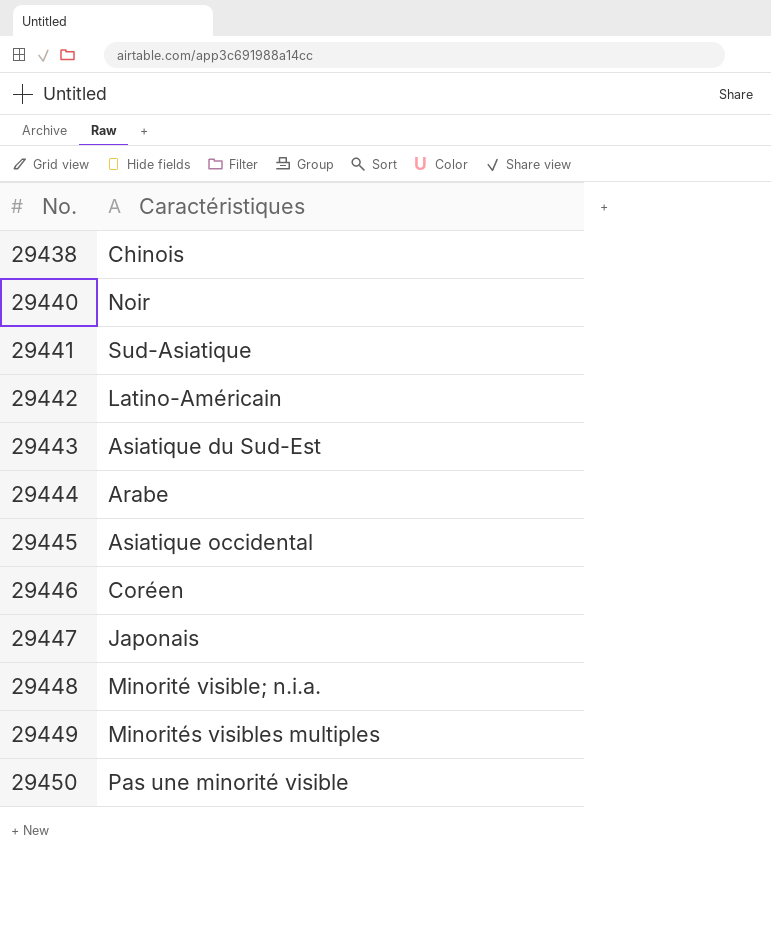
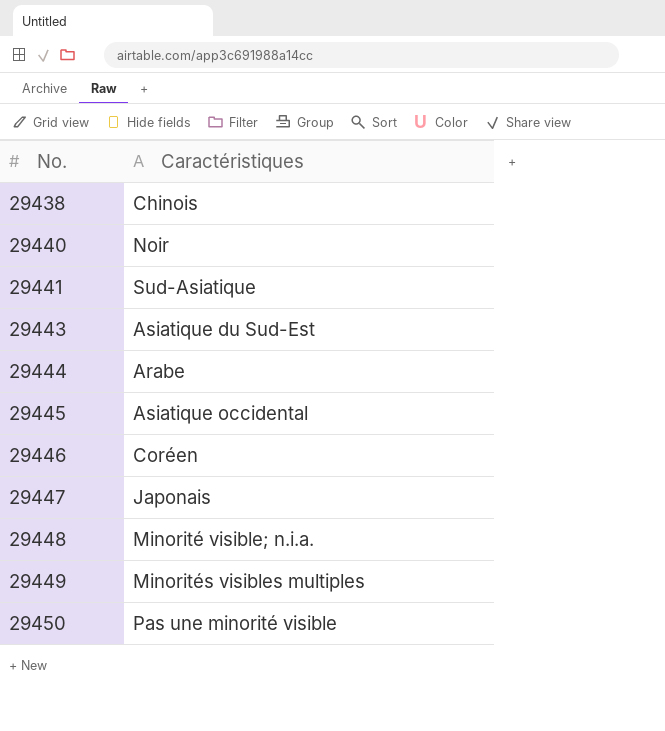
row 29442: Latino-Américain -> none

